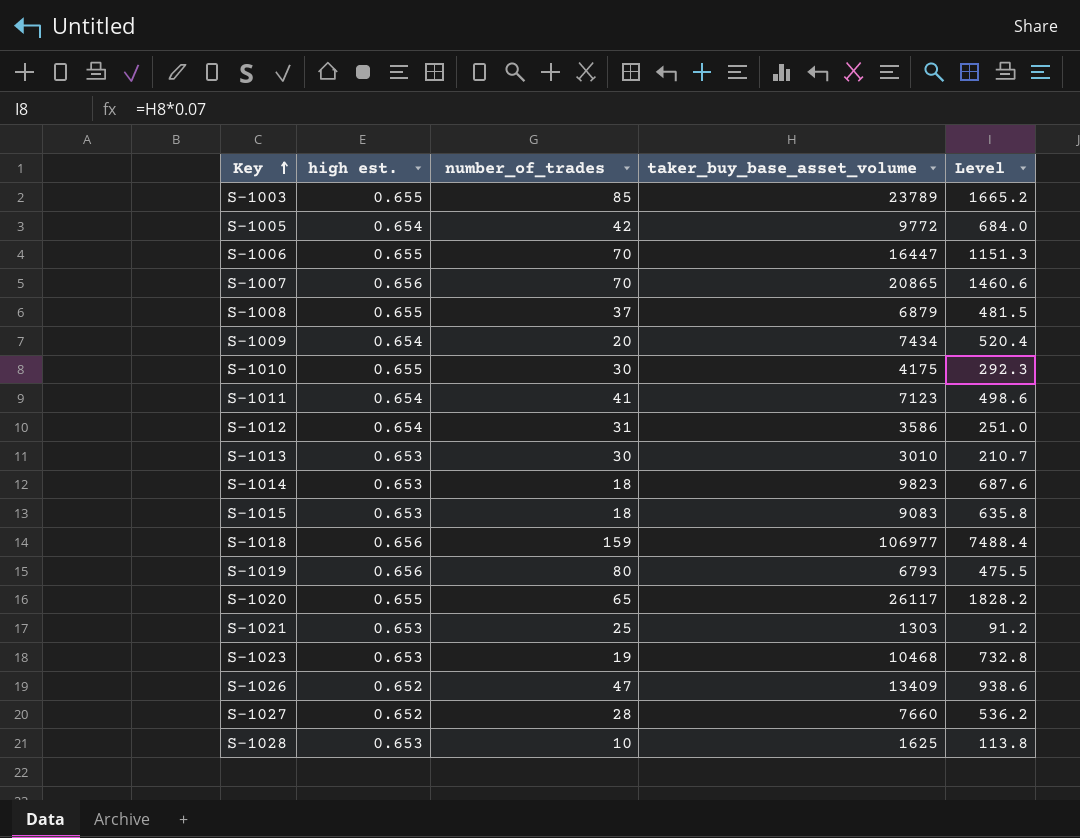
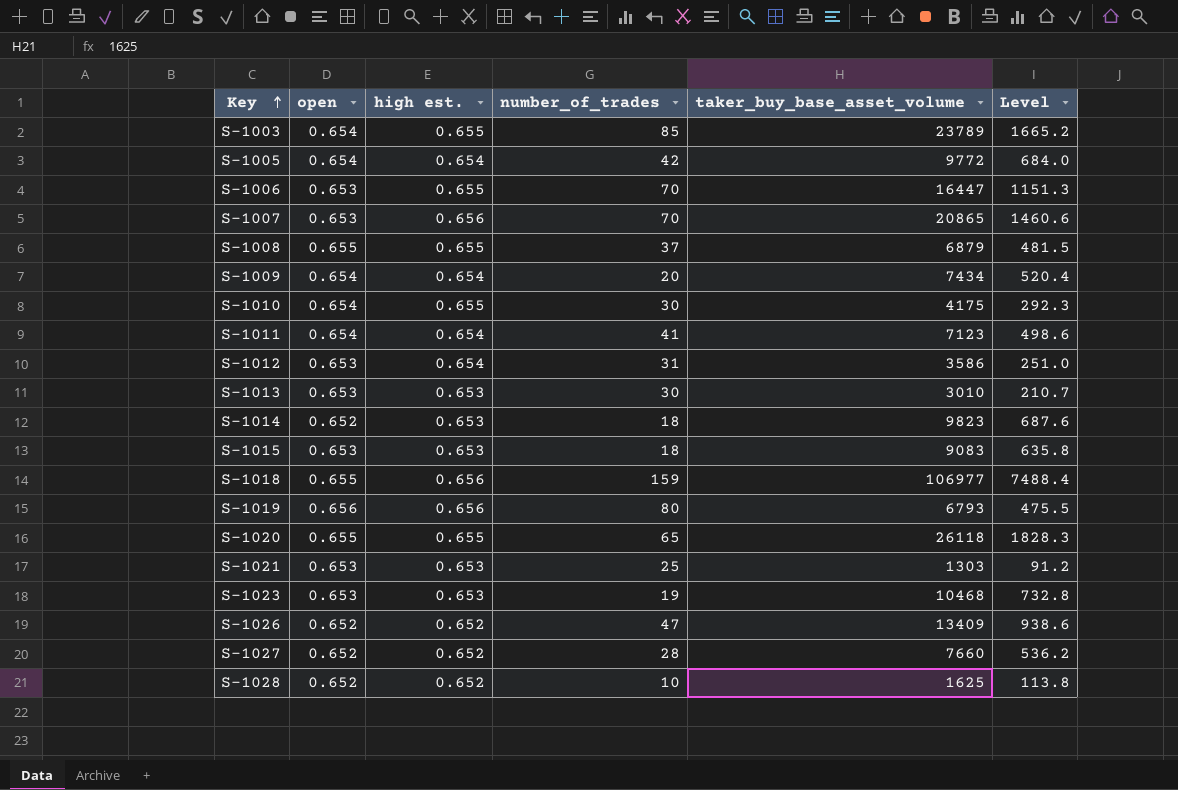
column open | position: none -> 2
S-1020 | taker_buy_base_asset_volume: 26117 -> 26118
S-1020 | Level: 1828.2 -> 1828.3
S-1028 | high est.: 0.653 -> 0.652

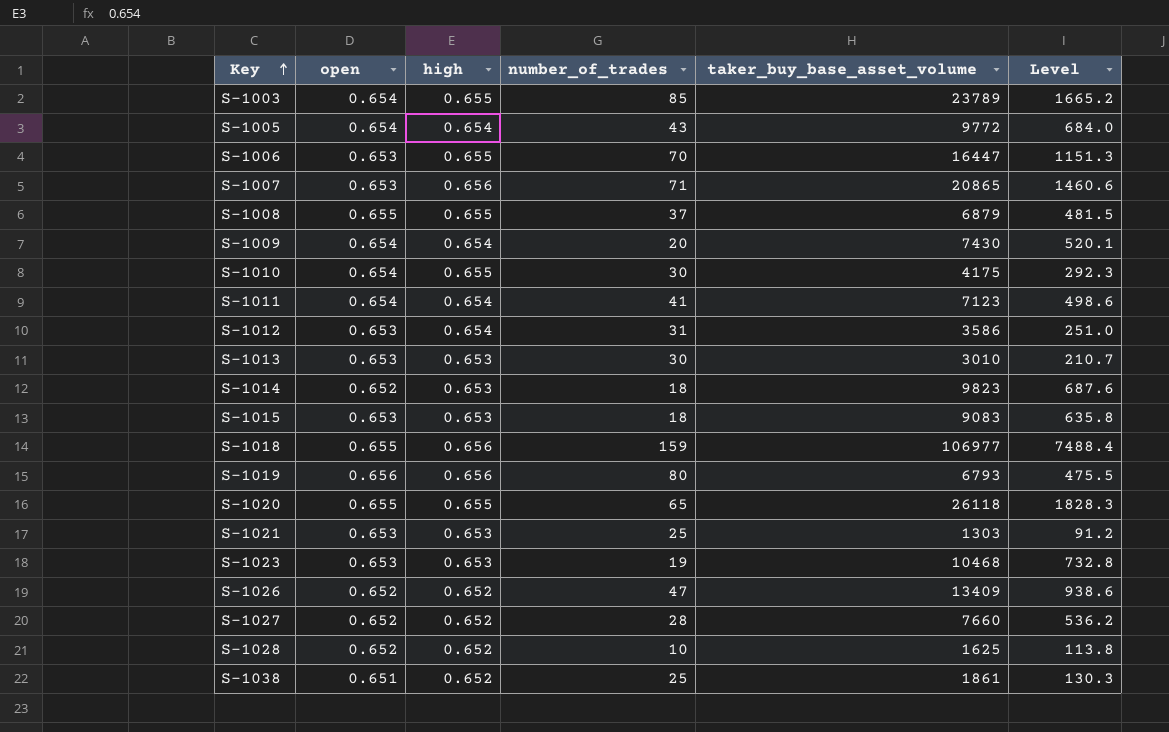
column name: high est. -> high
S-1005 | number_of_trades: 42 -> 43
S-1007 | number_of_trades: 70 -> 71
S-1009 | taker_buy_base_asset_volume: 7434 -> 7430
S-1009 | Level: 520.4 -> 520.1
row S-1038: none -> 0.651 | 0.652 | 25 | 1861 | 130.3

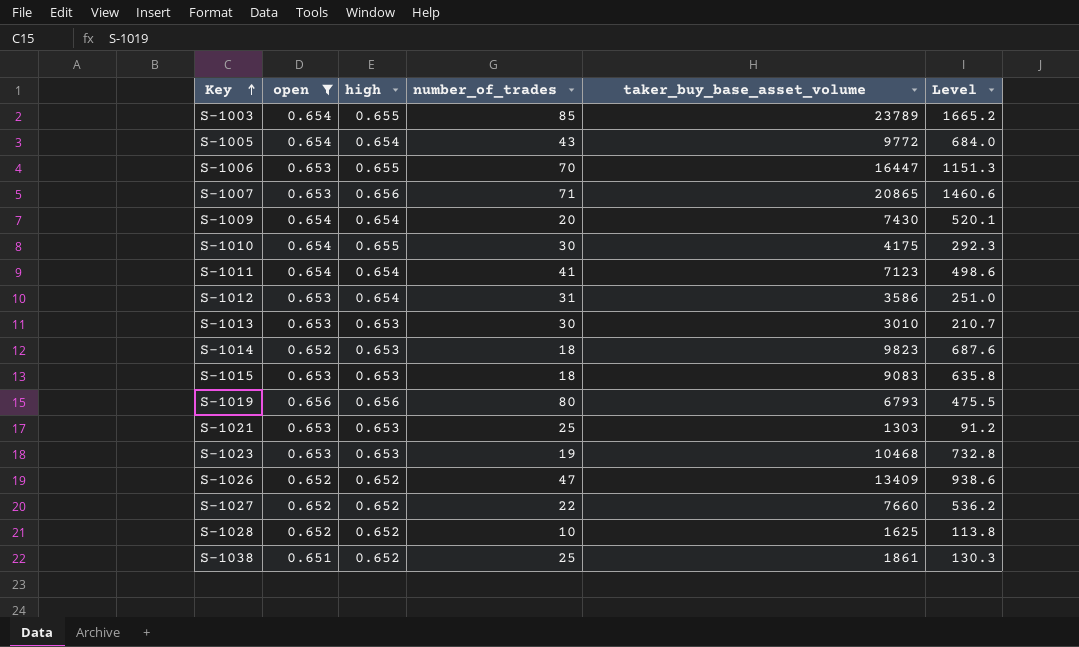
filter: none -> open != 0.655
S-1027 | number_of_trades: 28 -> 22

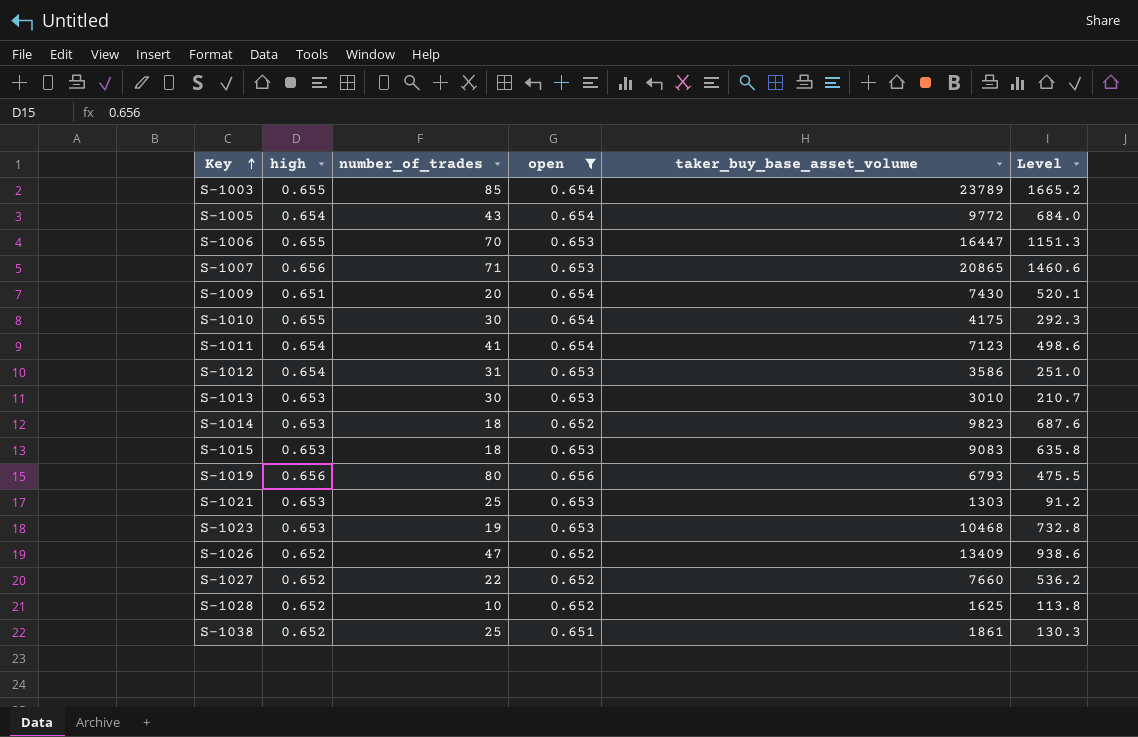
column open | position: 2 -> 4
S-1009 | high: 0.654 -> 0.651

